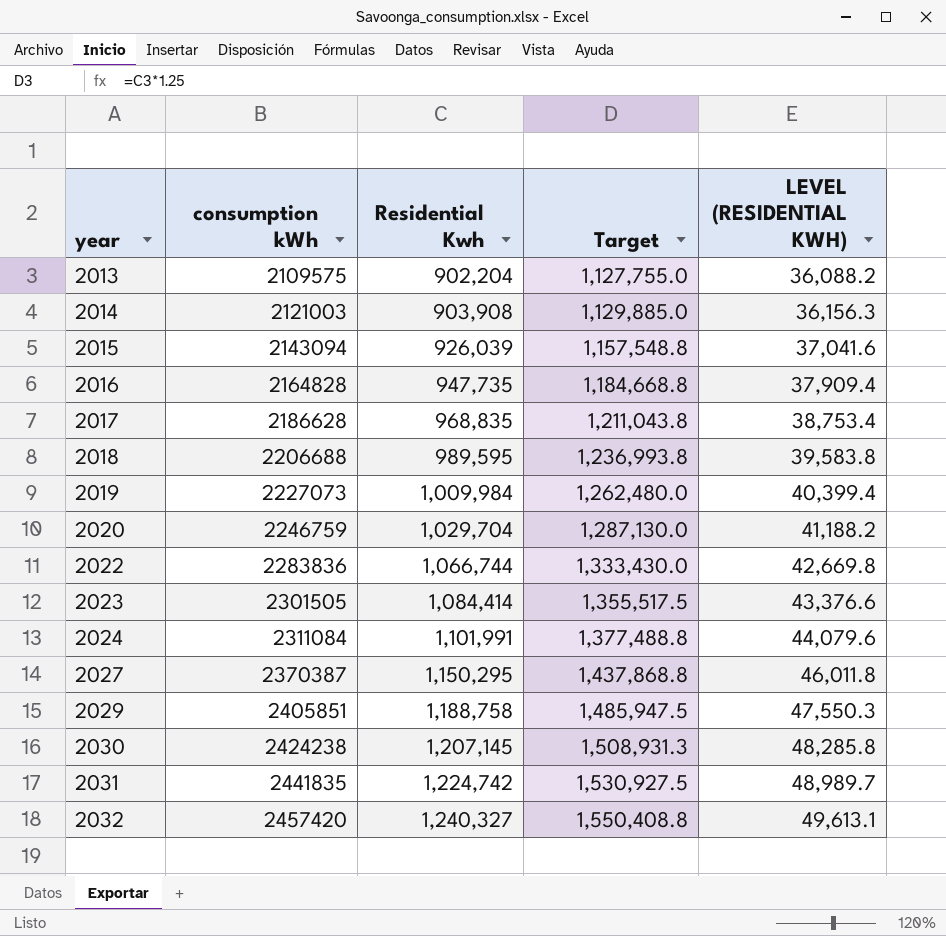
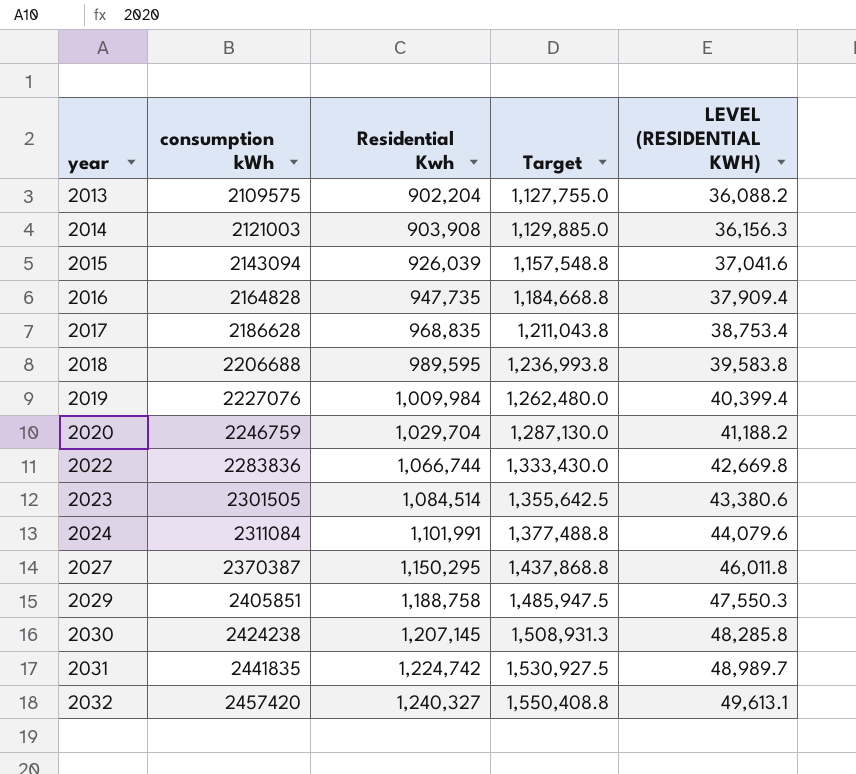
2019 | consumption kWh: 2227073 -> 2227076
2023 | Residential Kwh: 1,084,414 -> 1,084,514
2023 | Target: 1,355,517.5 -> 1,355,642.5
2023 | LEVEL (RESIDENTIAL KWH): 43,376.6 -> 43,380.6

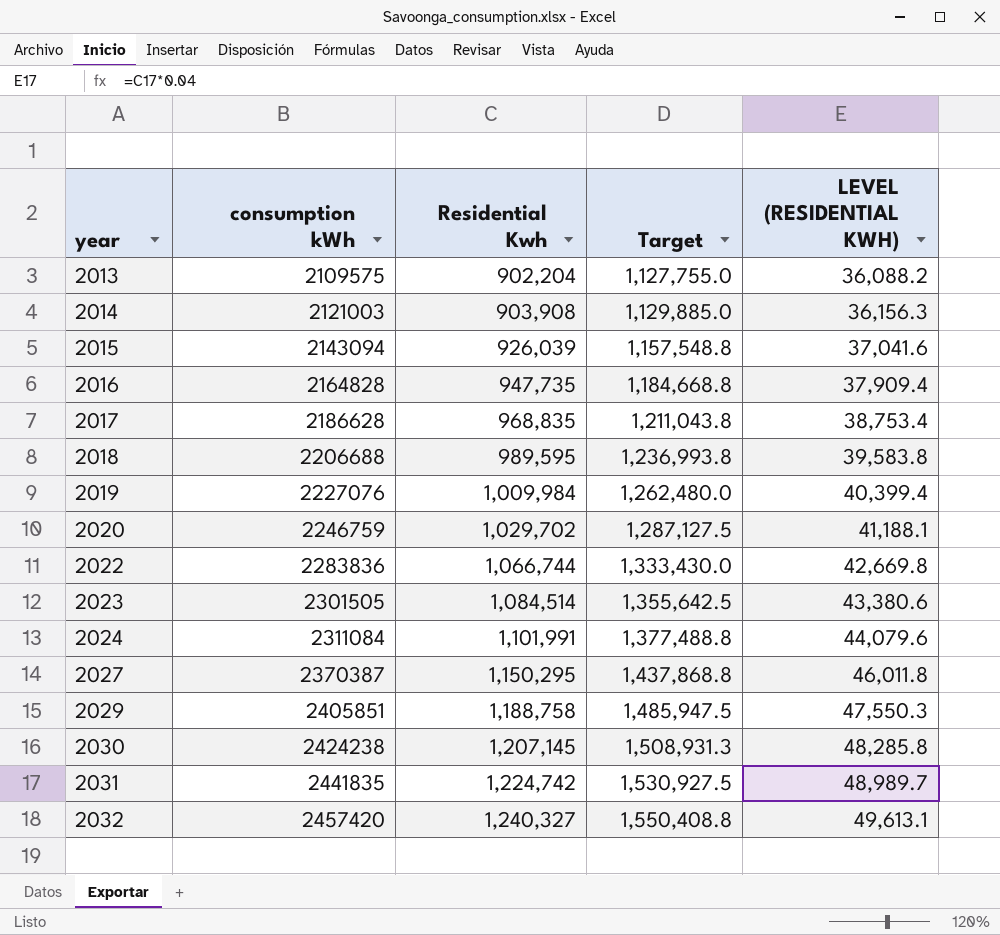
2020 | Residential Kwh: 1,029,704 -> 1,029,702
2020 | Target: 1,287,130.0 -> 1,287,127.5
2020 | LEVEL (RESIDENTIAL KWH): 41,188.2 -> 41,188.1

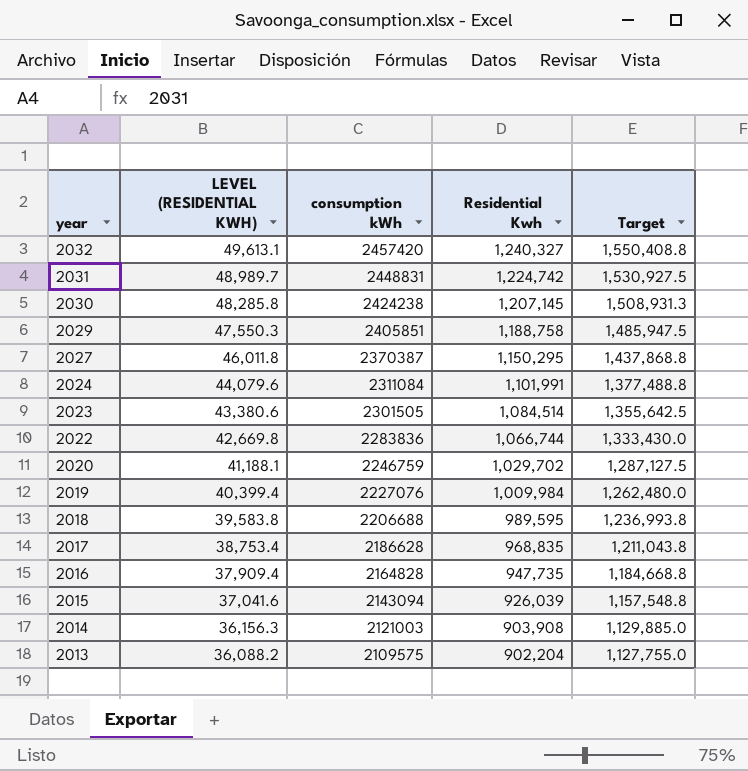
row order: year ascending -> year descending
column LEVEL (RESIDENTIAL KWH) | position: 5 -> 2
2031 | consumption kWh: 2441835 -> 2448831

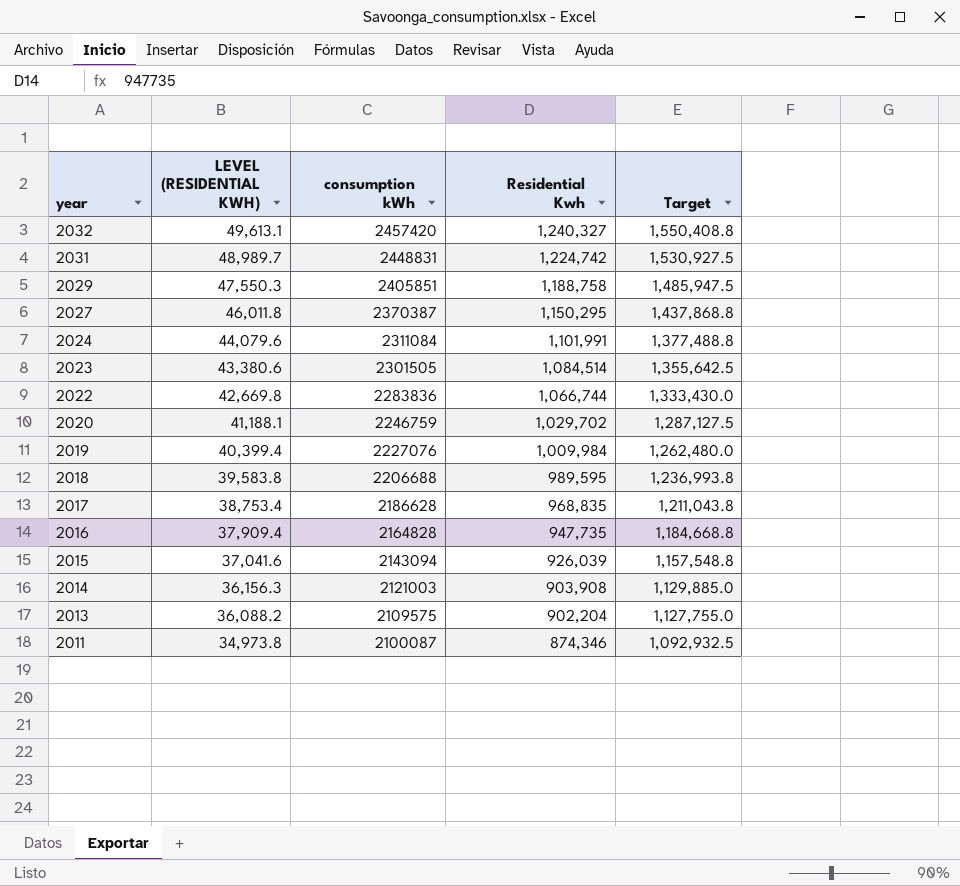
row 2030: 48,285.8 | 2424238 | 1,207,145 | 1,508,931.3 -> none
row 2011: none -> 34,973.8 | 2100087 | 874,346 | 1,092,932.5

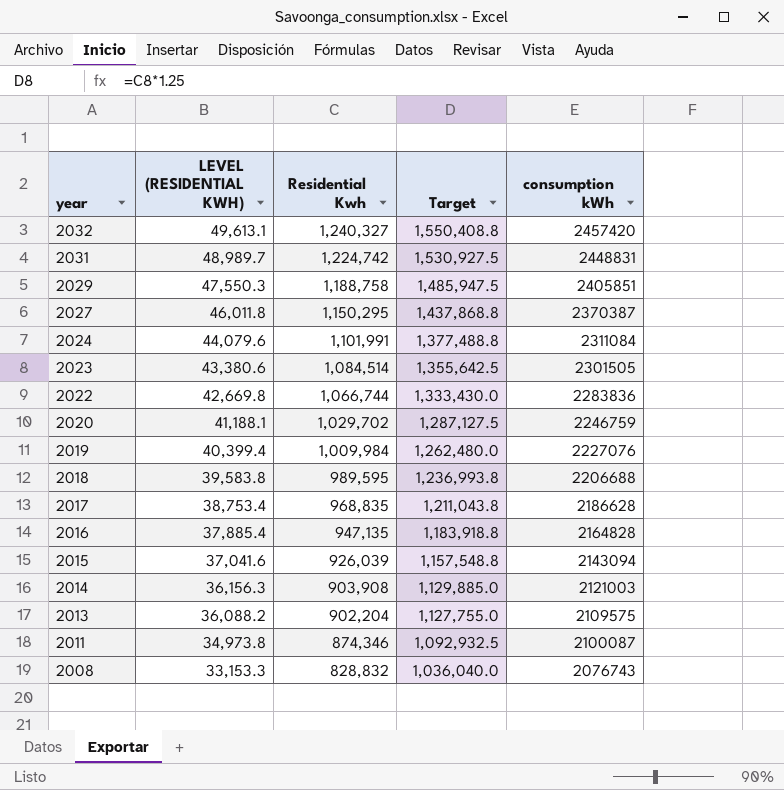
column consumption kWh | position: 3 -> 5
2016 | LEVEL (RESIDENTIAL KWH): 37,909.4 -> 37,885.4
2016 | Residential Kwh: 947,735 -> 947,135
2016 | Target: 1,184,668.8 -> 1,183,918.8
row 2008: none -> 33,153.3 | 828,832 | 1,036,040.0 | 2076743

